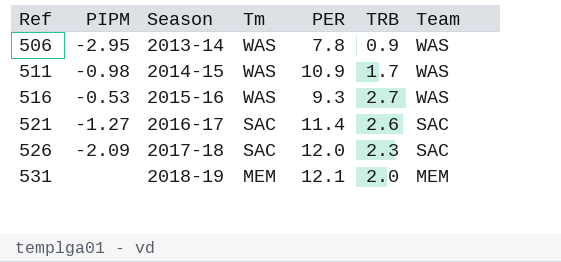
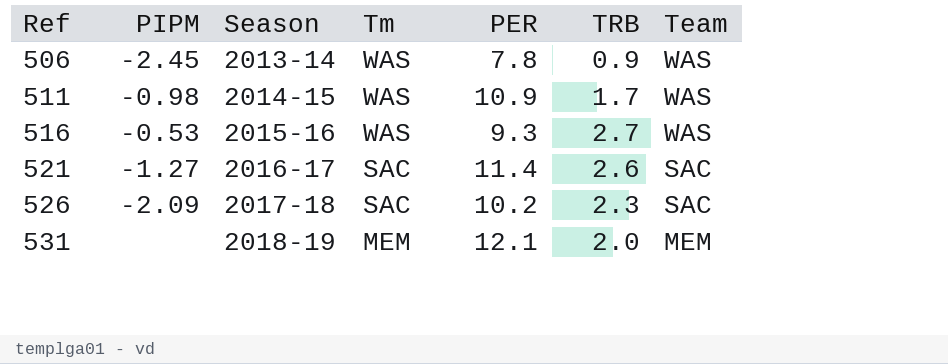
506 | PIPM: -2.95 -> -2.45
526 | PER: 12.0 -> 10.2

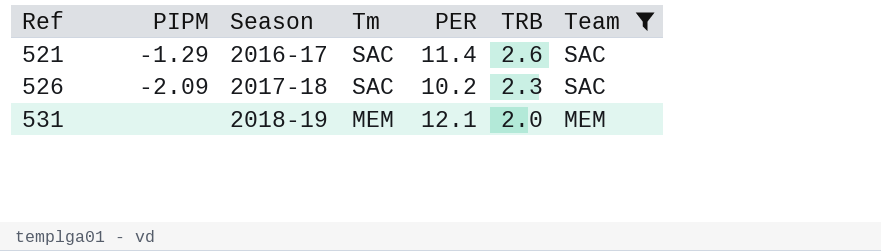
filter: none -> Team != WAS
521 | PIPM: -1.27 -> -1.29

